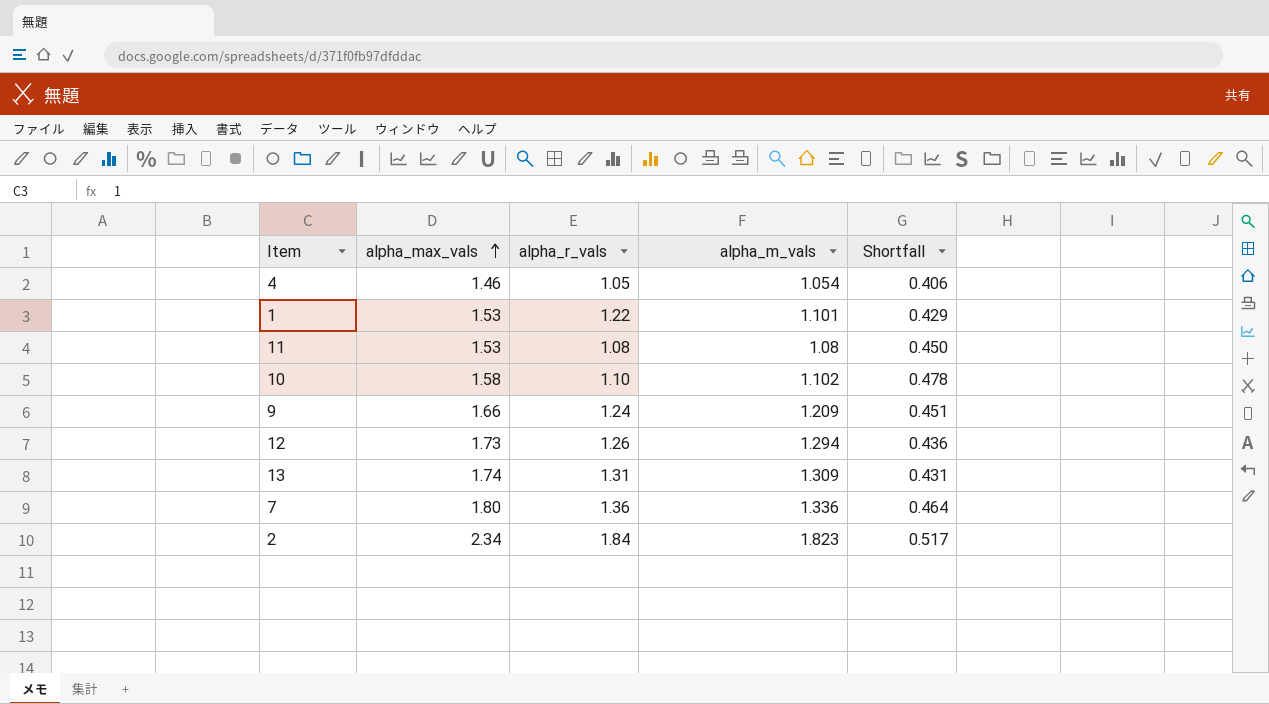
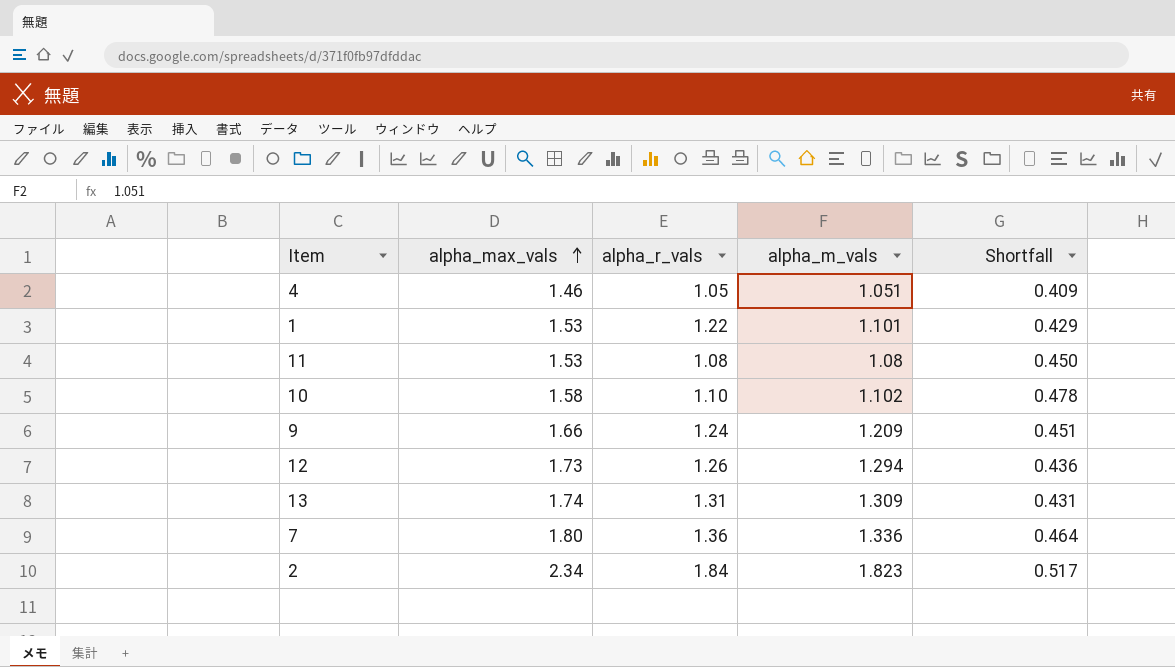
4 | alpha_m_vals: 1.054 -> 1.051
4 | Shortfall: 0.406 -> 0.409

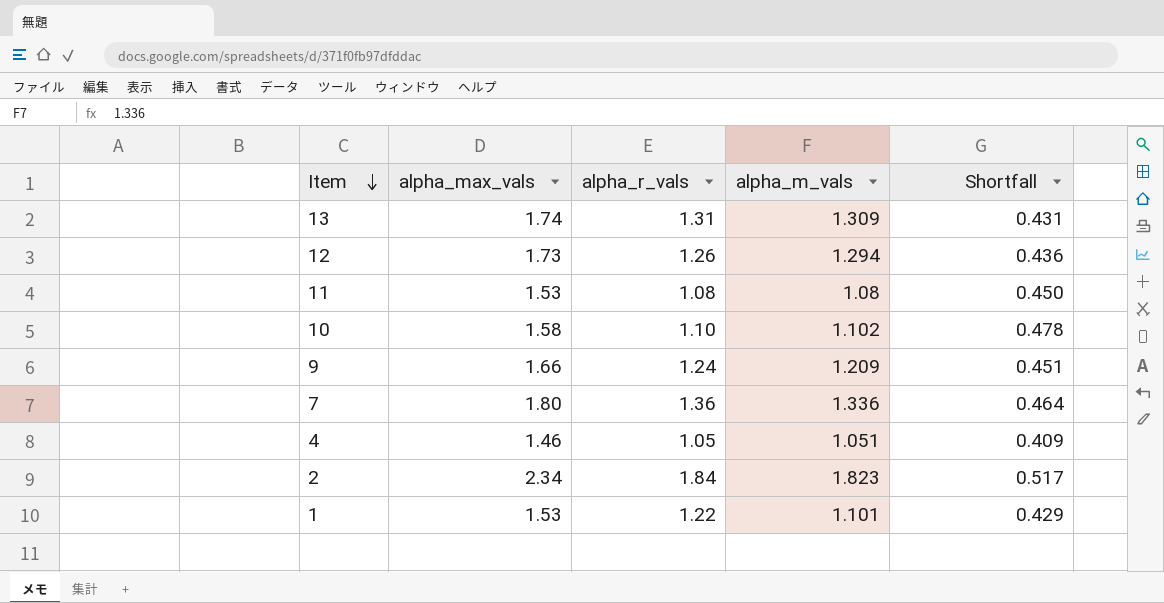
row order: alpha_max_vals ascending -> Item descending

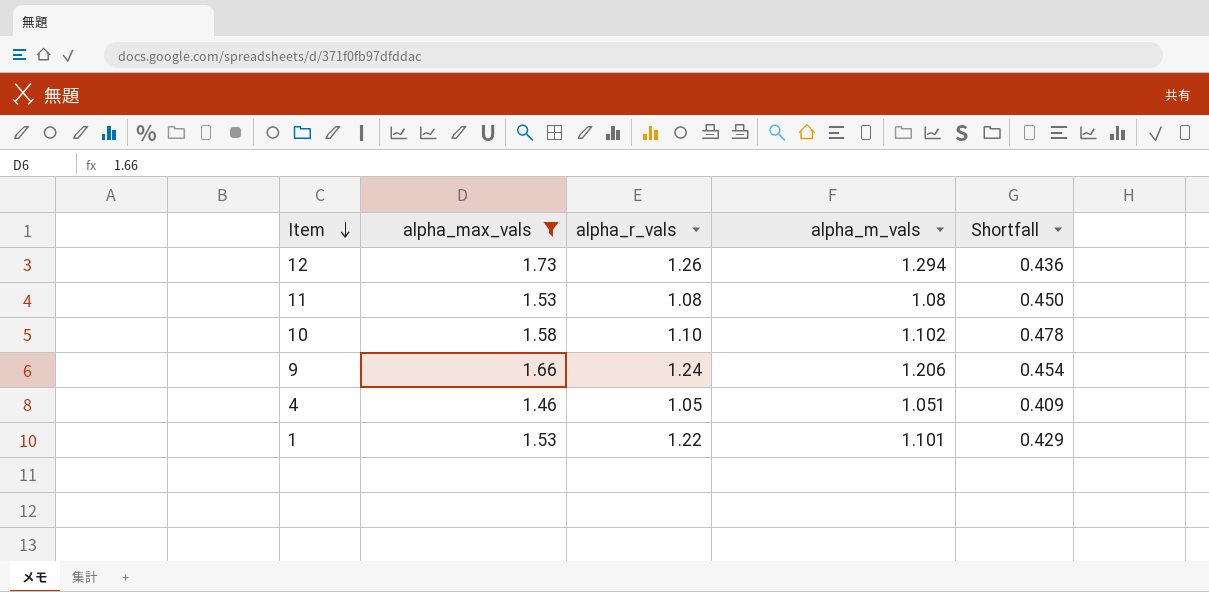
filter: none -> alpha_max_vals <= 1.73
9 | alpha_m_vals: 1.209 -> 1.206
9 | Shortfall: 0.451 -> 0.454

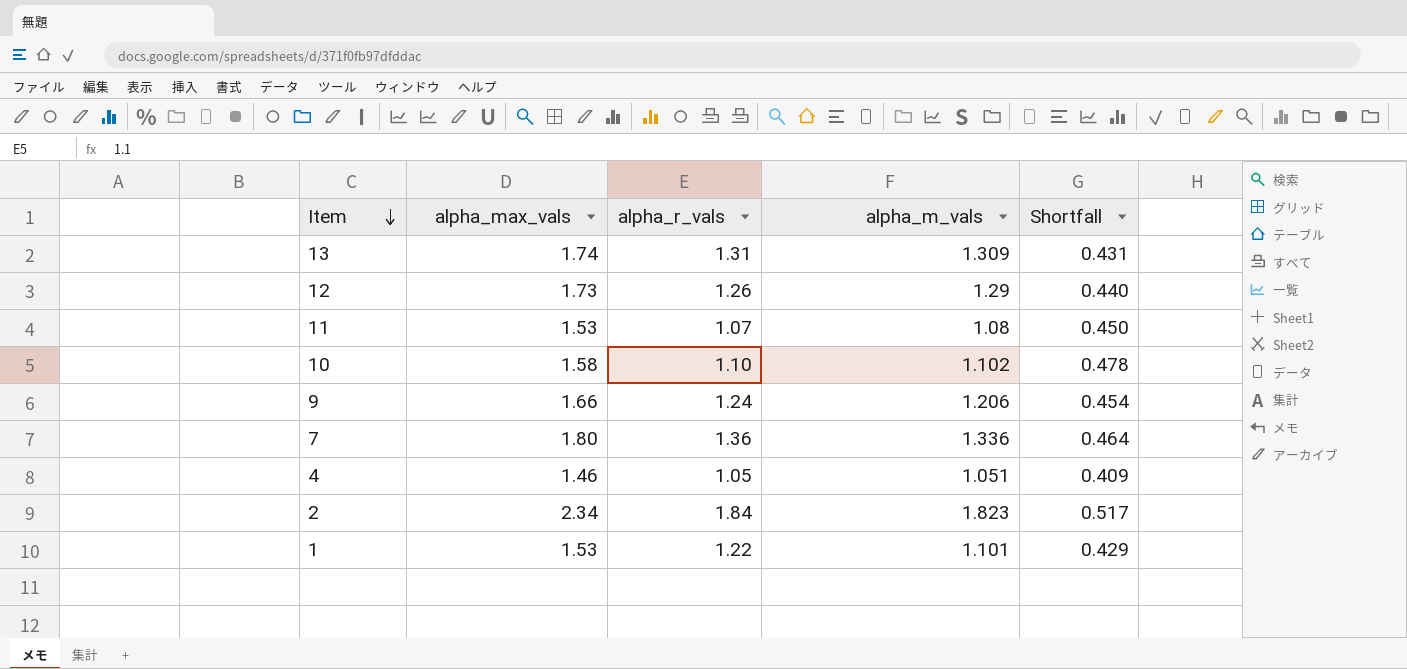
filter: alpha_max_vals <= 1.73 -> none
12 | alpha_m_vals: 1.294 -> 1.29
12 | Shortfall: 0.436 -> 0.440
11 | alpha_r_vals: 1.08 -> 1.07

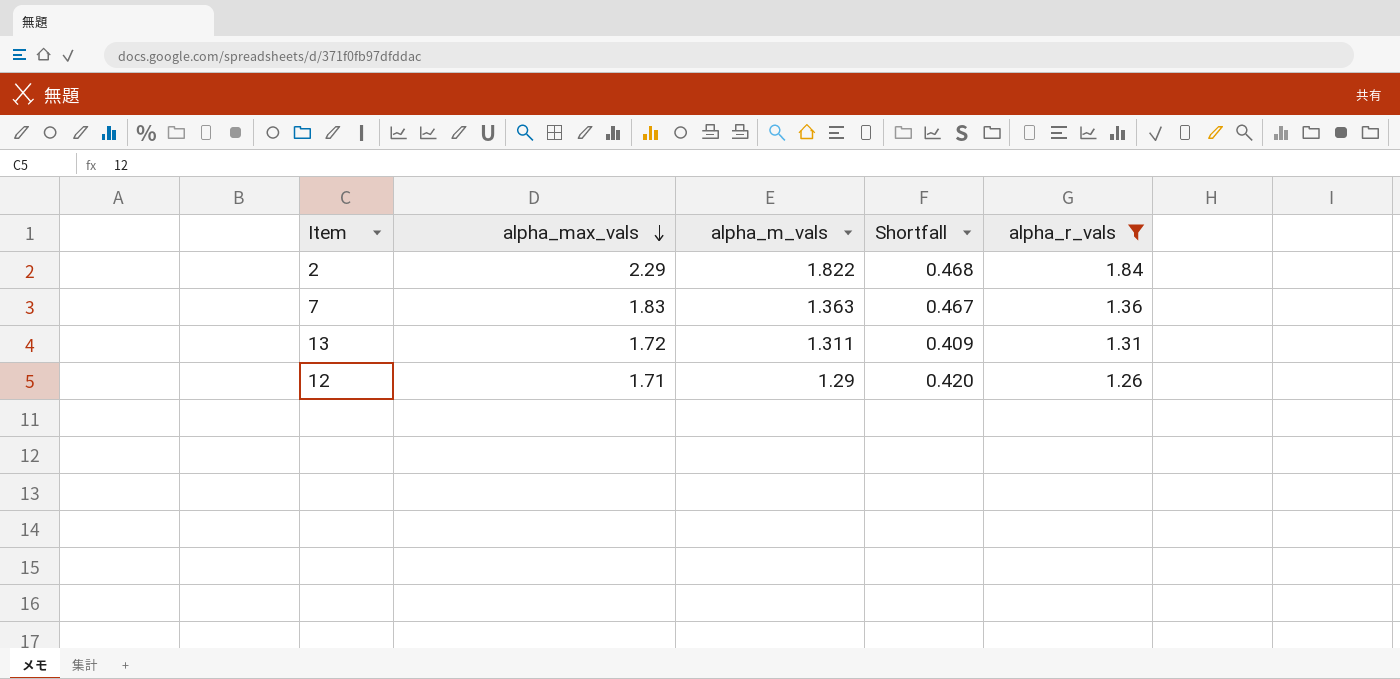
filter: none -> alpha_r_vals >= 1.26
row order: Item descending -> alpha_max_vals descending
column alpha_r_vals | position: 3 -> 5
2 | alpha_max_vals: 2.34 -> 2.29
2 | alpha_m_vals: 1.823 -> 1.822
2 | Shortfall: 0.517 -> 0.468
7 | alpha_max_vals: 1.80 -> 1.83
7 | alpha_m_vals: 1.336 -> 1.363
7 | Shortfall: 0.464 -> 0.467
13 | alpha_max_vals: 1.74 -> 1.72
13 | alpha_m_vals: 1.309 -> 1.311
13 | Shortfall: 0.431 -> 0.409
12 | alpha_max_vals: 1.73 -> 1.71
12 | Shortfall: 0.440 -> 0.420

